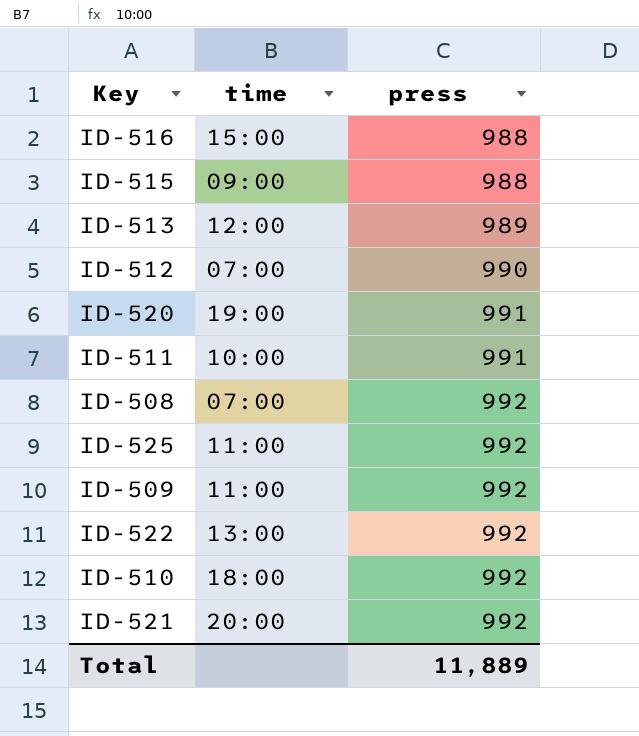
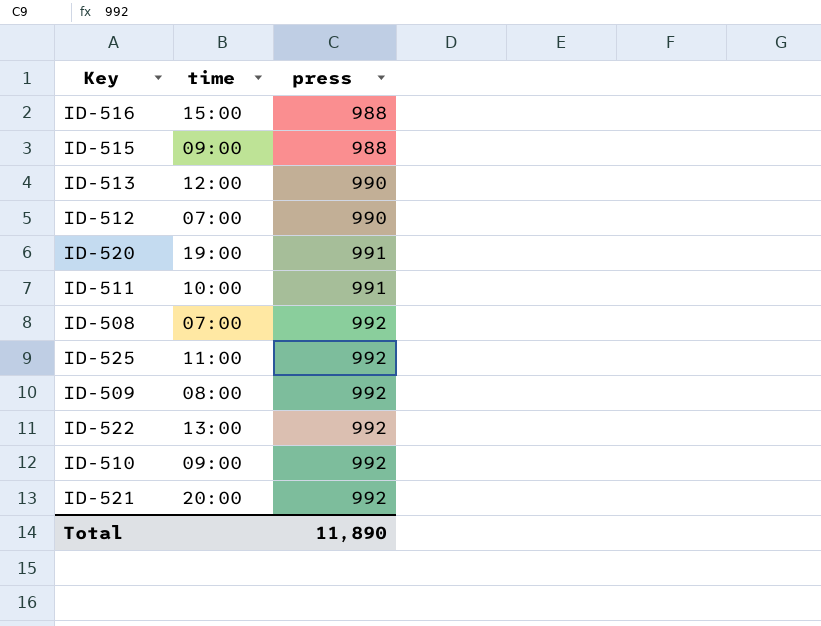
ID-513 | press: 989 -> 990
ID-509 | time: 11:00 -> 08:00
ID-510 | time: 18:00 -> 09:00
Total | press: 11,889 -> 11,890

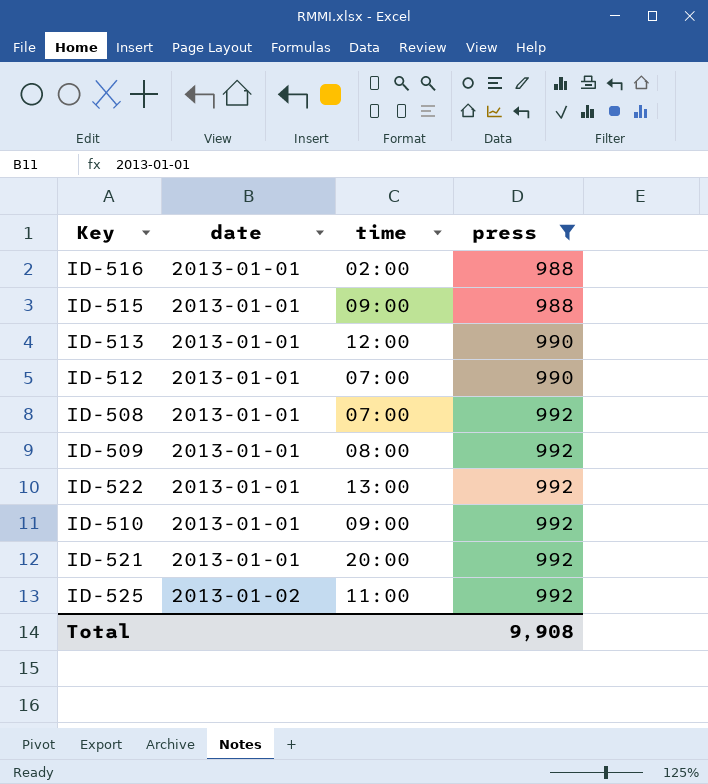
filter: none -> press != 991
row order: press ascending -> date ascending
column date | position: none -> 2
ID-516 | time: 15:00 -> 02:00
Total | press: 11,890 -> 9,908

